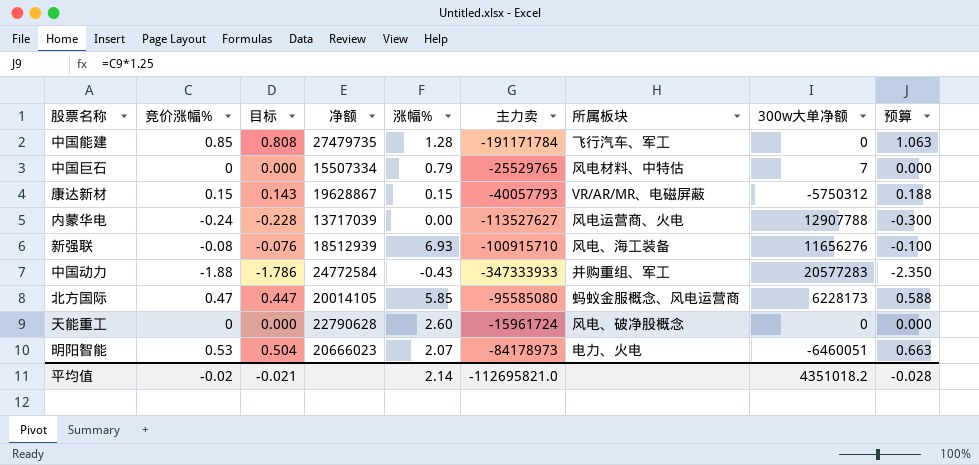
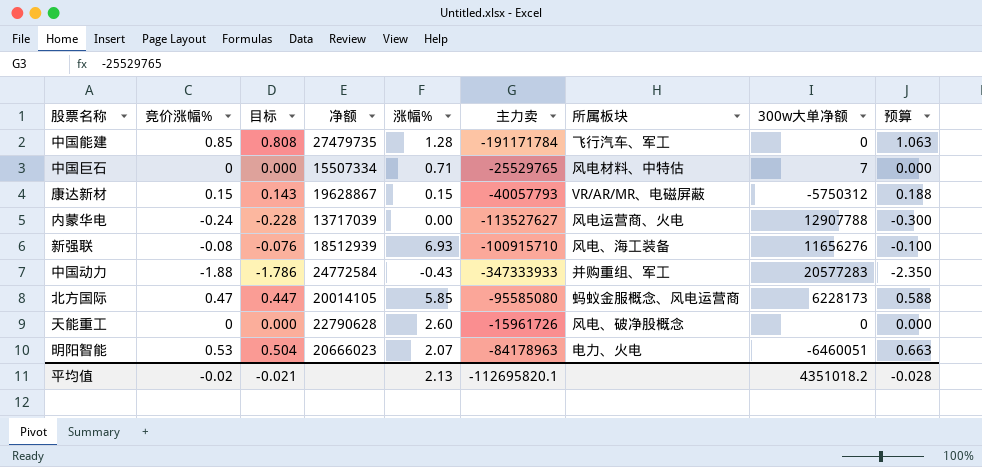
中国巨石 | 涨幅%: 0.79 -> 0.71
天能重工 | 主力卖: -15961724 -> -15961726
明阳智能 | 主力卖: -84178973 -> -84178963
平均值 | 涨幅%: 2.14 -> 2.13
平均值 | 主力卖: -112695821.0 -> -112695820.1

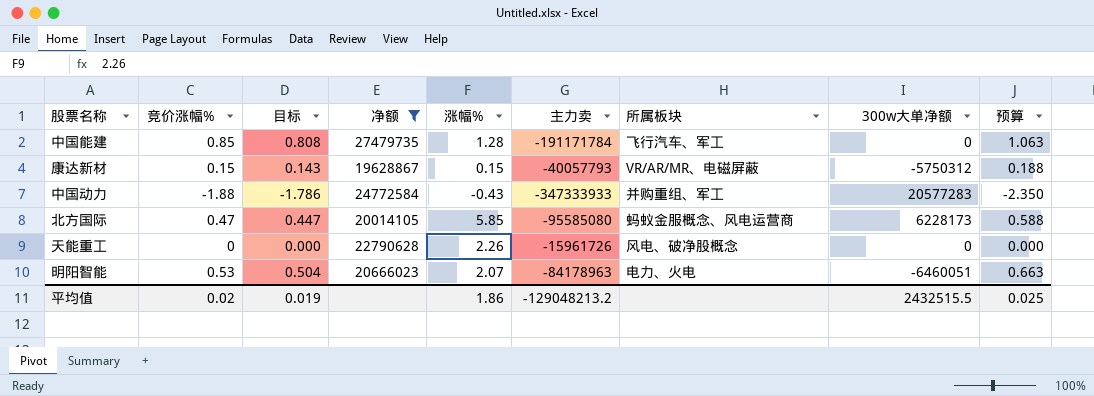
filter: none -> 净额 >= 19628867
天能重工 | 涨幅%: 2.60 -> 2.26
平均值 | 竞价涨幅%: -0.02 -> 0.02
平均值 | 目标: -0.021 -> 0.019
平均值 | 涨幅%: 2.13 -> 1.86
平均值 | 主力卖: -112695820.1 -> -129048213.2
平均值 | 300w大单净额: 4351018.2 -> 2432515.5
平均值 | 预算: -0.028 -> 0.025

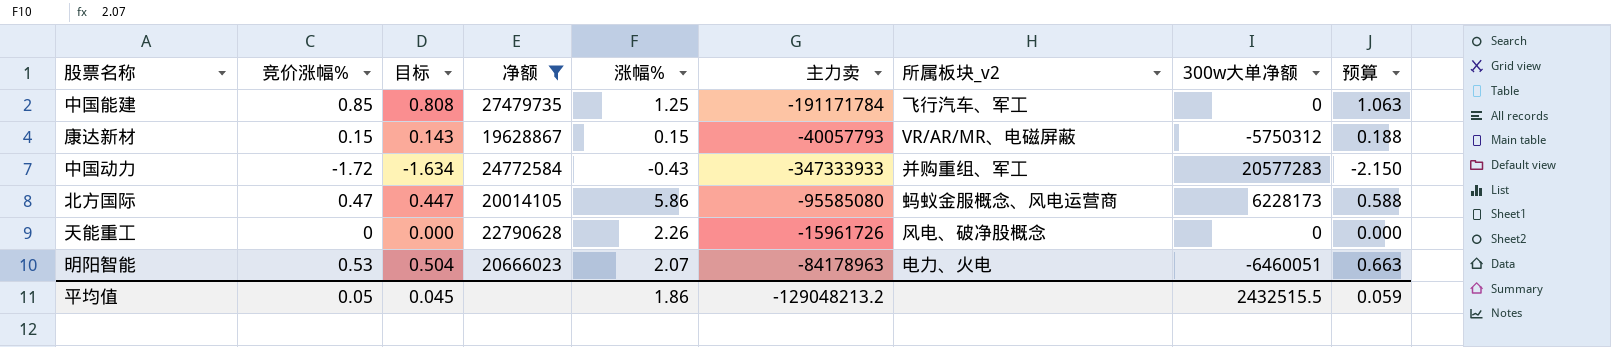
column name: 所属板块 -> 所属板块_v2
中国能建 | 涨幅%: 1.28 -> 1.25
中国动力 | 竞价涨幅%: -1.88 -> -1.72
中国动力 | 目标: -1.786 -> -1.634
中国动力 | 预算: -2.350 -> -2.150
北方国际 | 涨幅%: 5.85 -> 5.86
平均值 | 竞价涨幅%: 0.02 -> 0.05
平均值 | 目标: 0.019 -> 0.045
平均值 | 预算: 0.025 -> 0.059

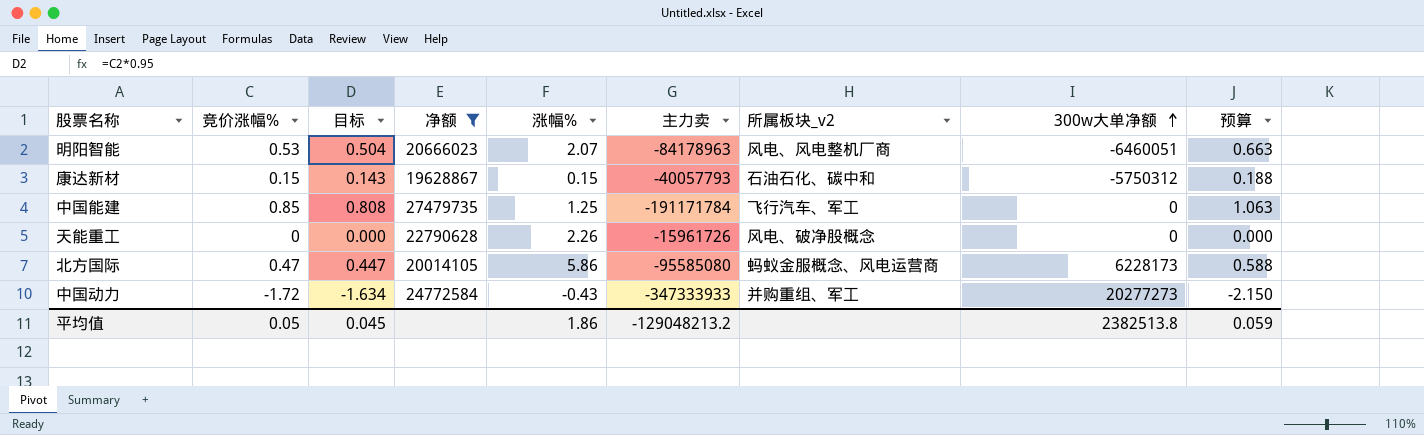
row order: none -> 300w大单净额 ascending
明阳智能 | 所属板块_v2: 电力、火电 -> 风电、风电整机厂商
康达新材 | 所属板块_v2: VR/AR/MR、电磁屏蔽 -> 石油石化、碳中和
中国动力 | 300w大单净额: 20577283 -> 20277273
平均值 | 300w大单净额: 2432515.5 -> 2382513.8

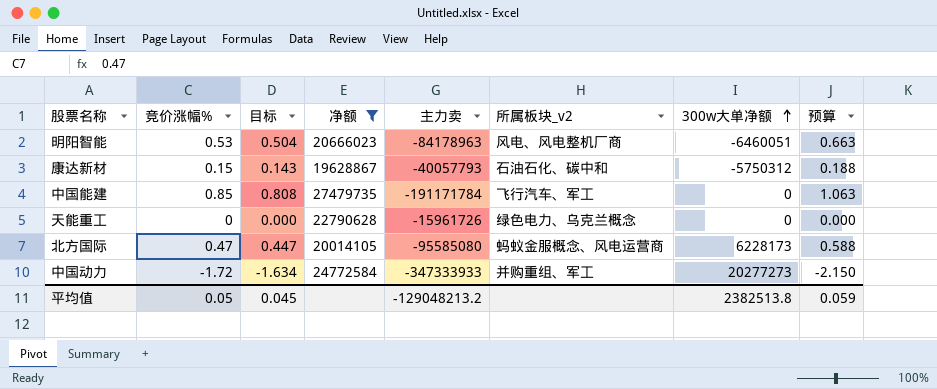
column 涨幅% | position: 5 -> none
天能重工 | 所属板块_v2: 风电、破净股概念 -> 绿色电力、乌克兰概念

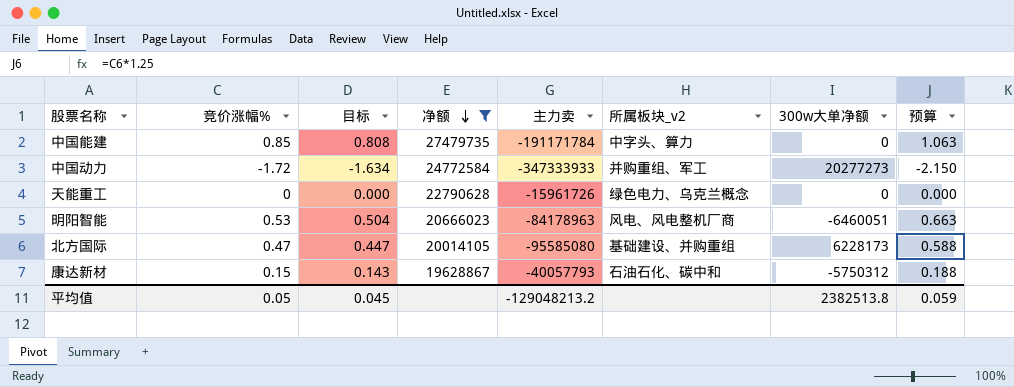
row order: 300w大单净额 ascending -> 净额 descending
中国能建 | 所属板块_v2: 飞行汽车、军工 -> 中字头、算力
北方国际 | 所属板块_v2: 蚂蚁金服概念、风电运营商 -> 基础建设、并购重组

